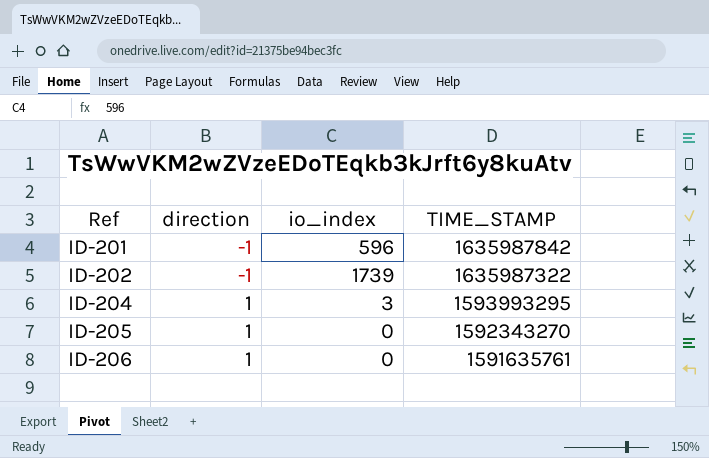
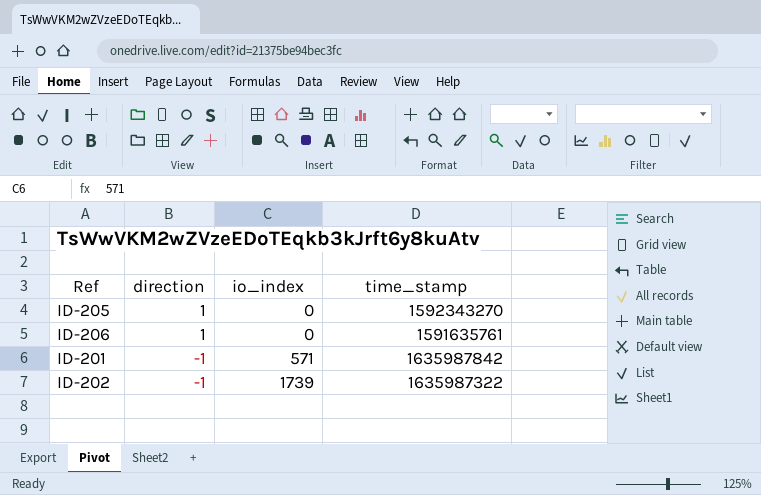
row order: Ref ascending -> direction descending
column name: TIME_STAMP -> time_stamp
row ID-204: 1 | 3 | 1593993295 -> none
ID-201 | io_index: 596 -> 571

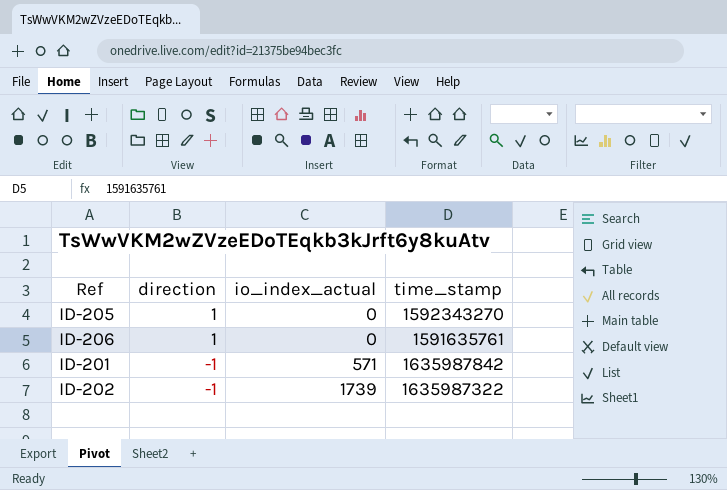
column name: io_index -> io_index_actual

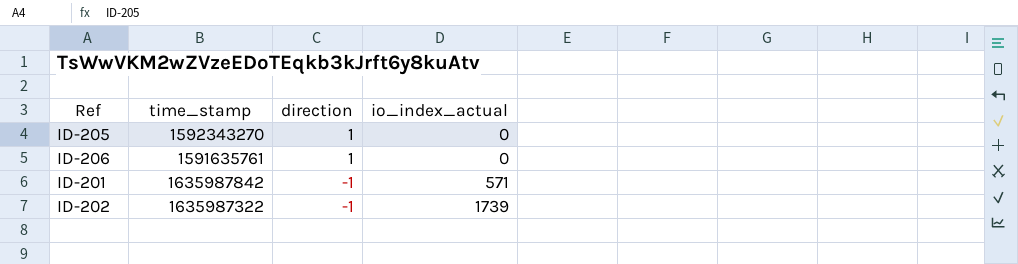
column time_stamp | position: 4 -> 2

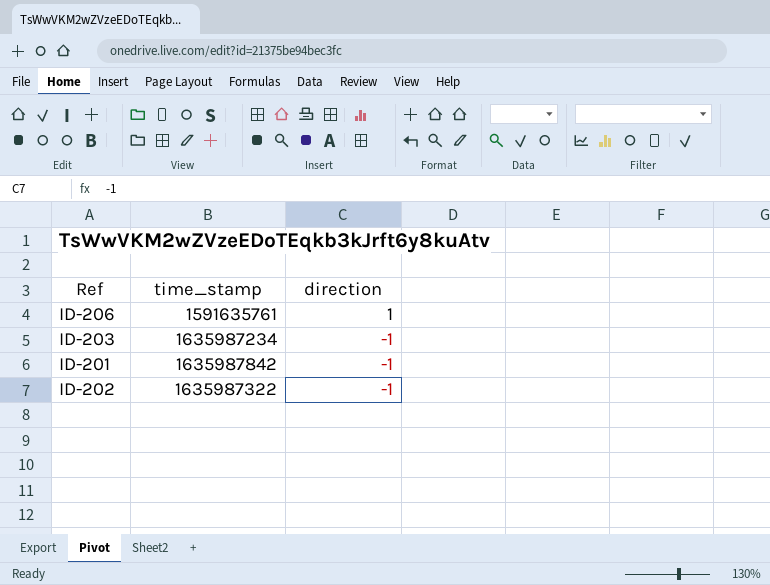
column io_index_actual | position: 4 -> none
row ID-205: 1592343270 | 1 | 0 -> none
row ID-203: none -> 1635987234 | -1

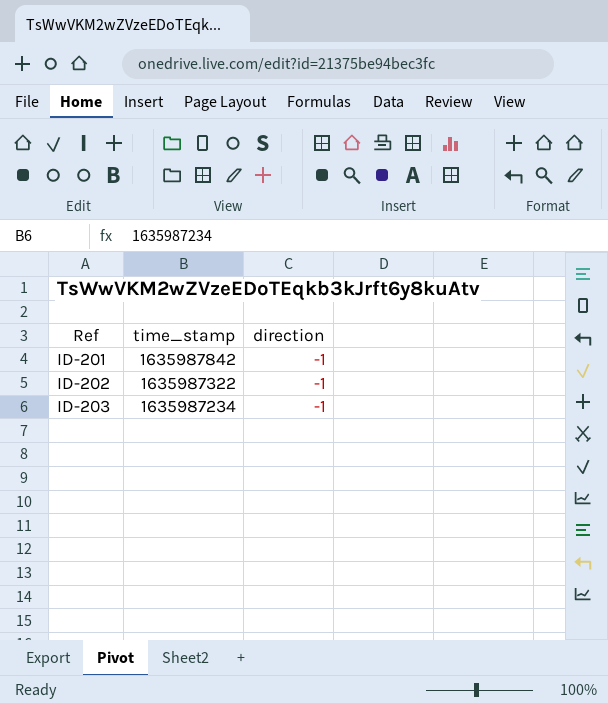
row order: direction descending -> Ref ascending
row ID-206: 1591635761 | 1 -> none

